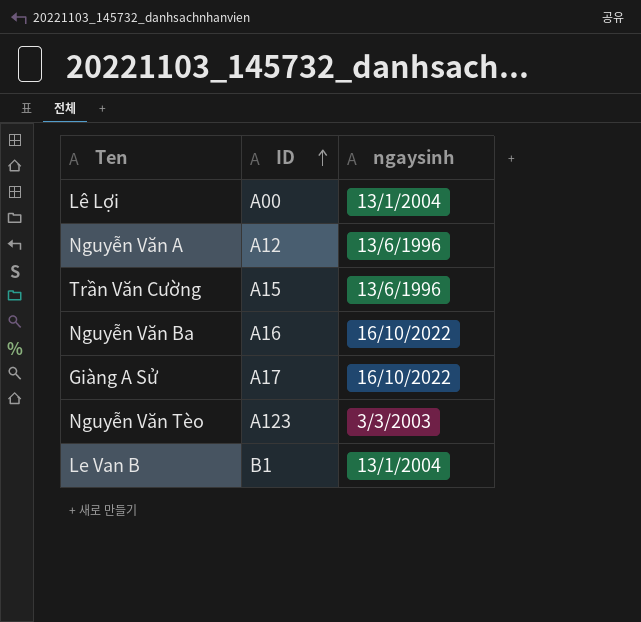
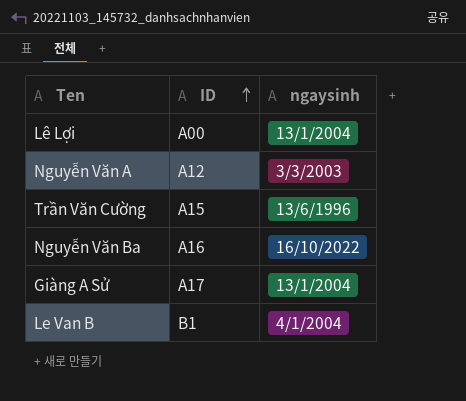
row Nguyễn Văn Tèo: A123 | 3/3/2003 -> none
Nguyễn Văn A | ngaysinh: 13/6/1996 -> 3/3/2003
Giàng A Sử | ngaysinh: 16/10/2022 -> 13/1/2004
Le Van B | ngaysinh: 13/1/2004 -> 4/1/2004

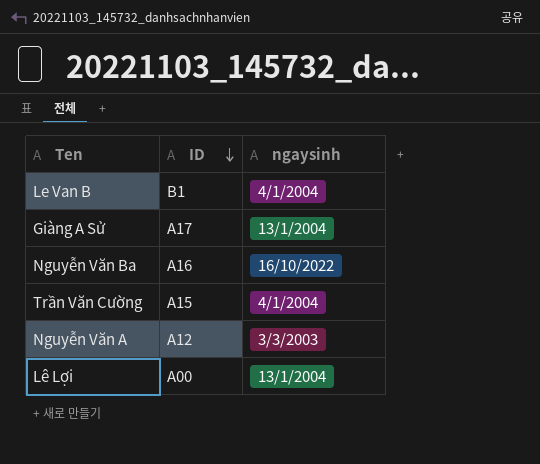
row order: ID ascending -> ID descending
Trần Văn Cường | ngaysinh: 13/6/1996 -> 4/1/2004

